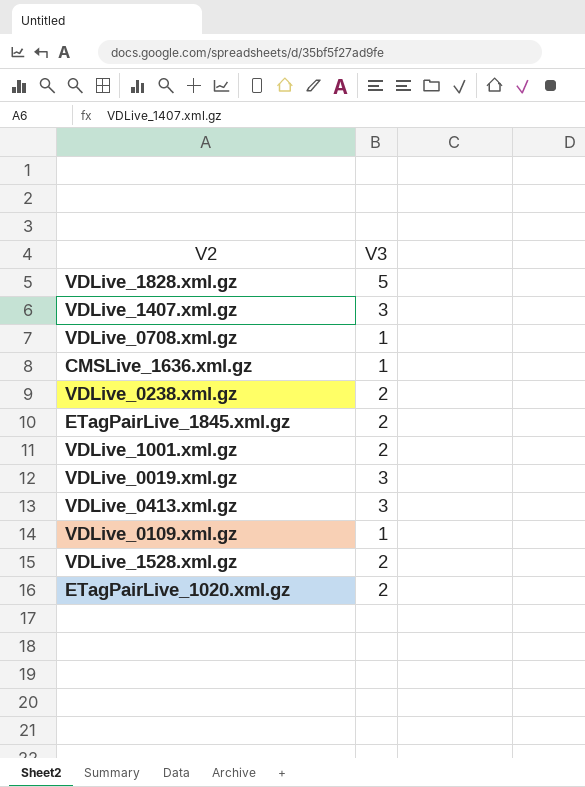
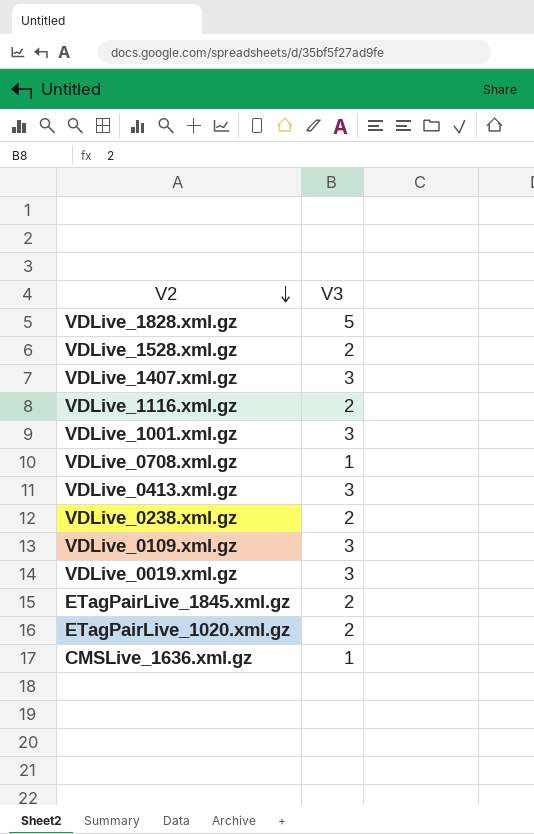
row order: none -> V2 descending
row VDLive_1116.xml.gz: none -> 2
VDLive_1001.xml.gz | V3: 2 -> 3
VDLive_0109.xml.gz | V3: 1 -> 3

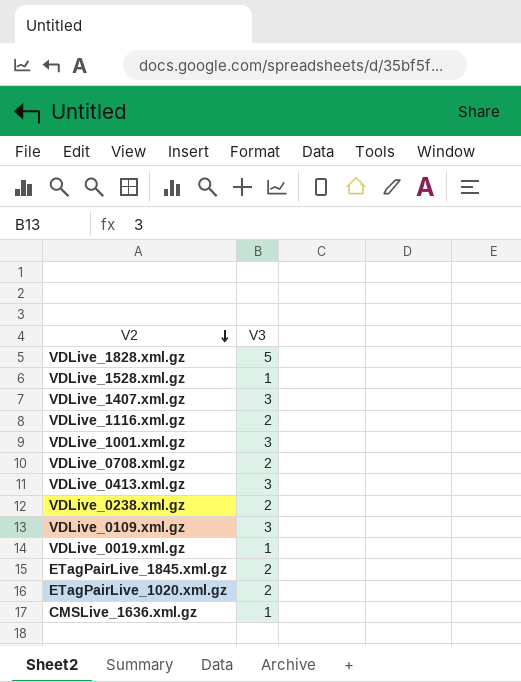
VDLive_1528.xml.gz | V3: 2 -> 1
VDLive_0708.xml.gz | V3: 1 -> 2
VDLive_0019.xml.gz | V3: 3 -> 1

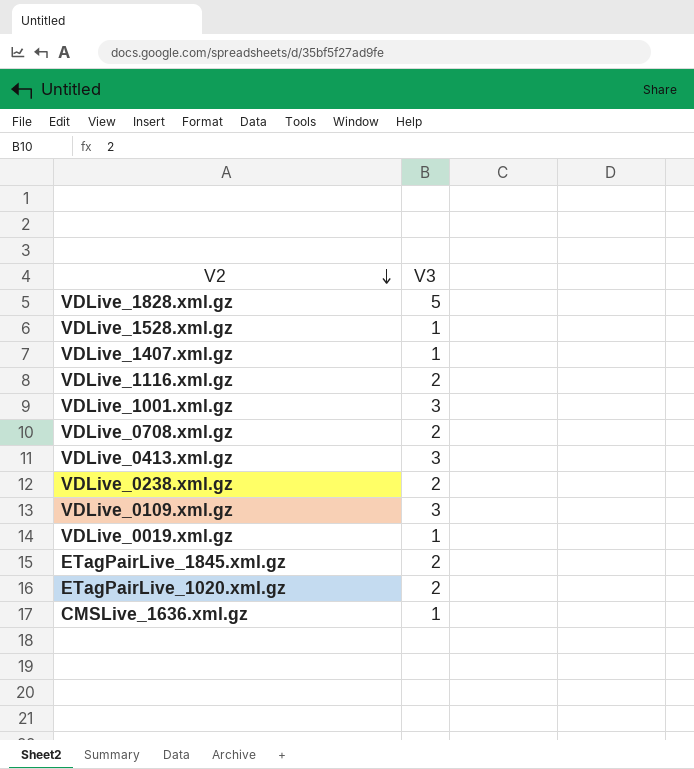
VDLive_1407.xml.gz | V3: 3 -> 1

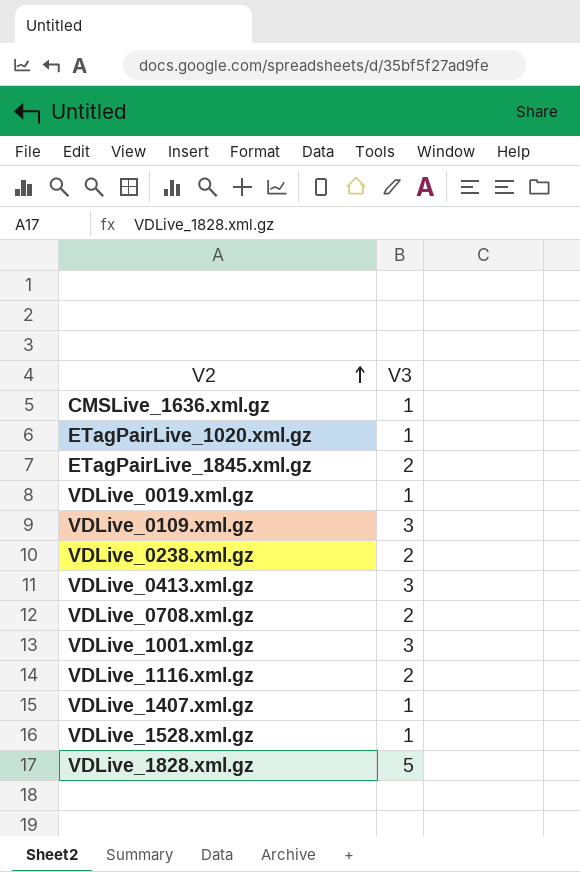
row order: V2 descending -> V2 ascending
ETagPairLive_1020.xml.gz | V3: 2 -> 1

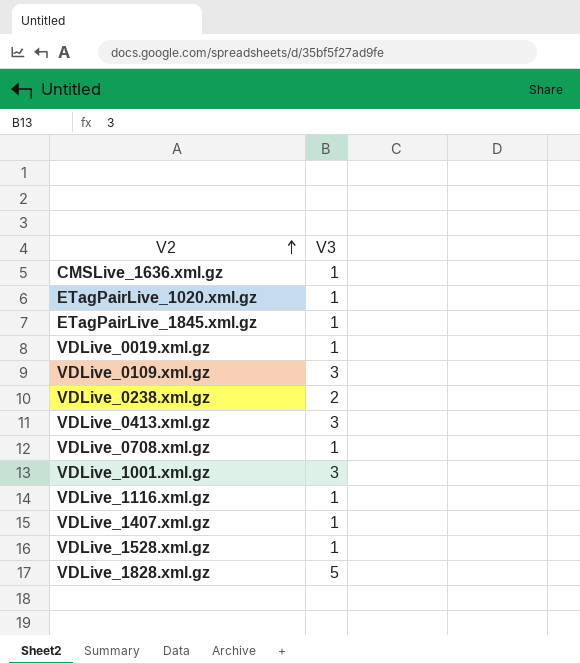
ETagPairLive_1845.xml.gz | V3: 2 -> 1
VDLive_0708.xml.gz | V3: 2 -> 1
VDLive_1116.xml.gz | V3: 2 -> 1

